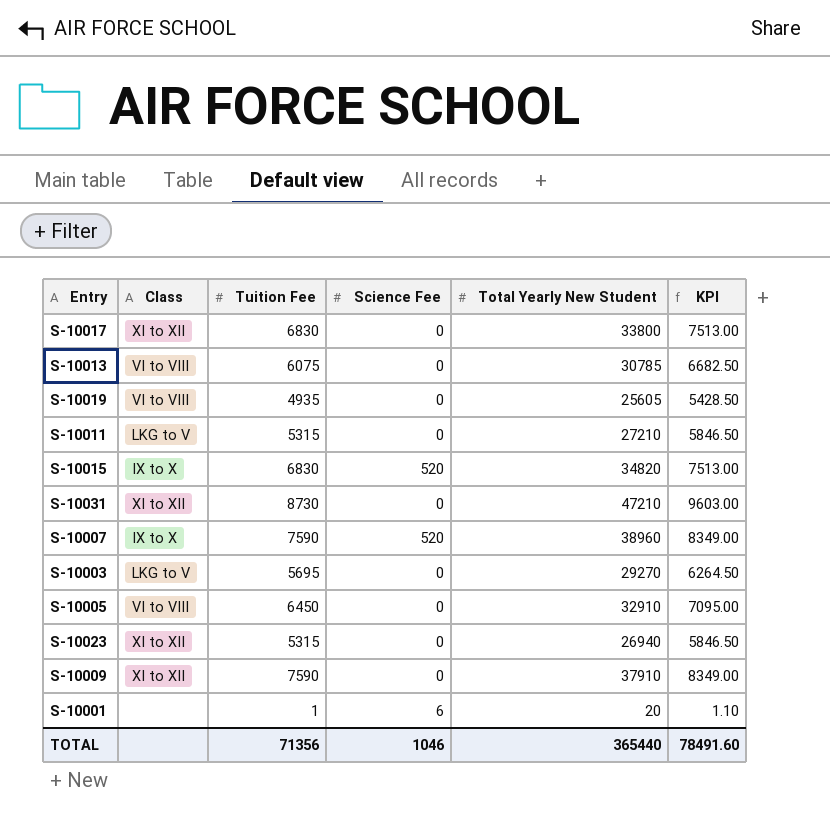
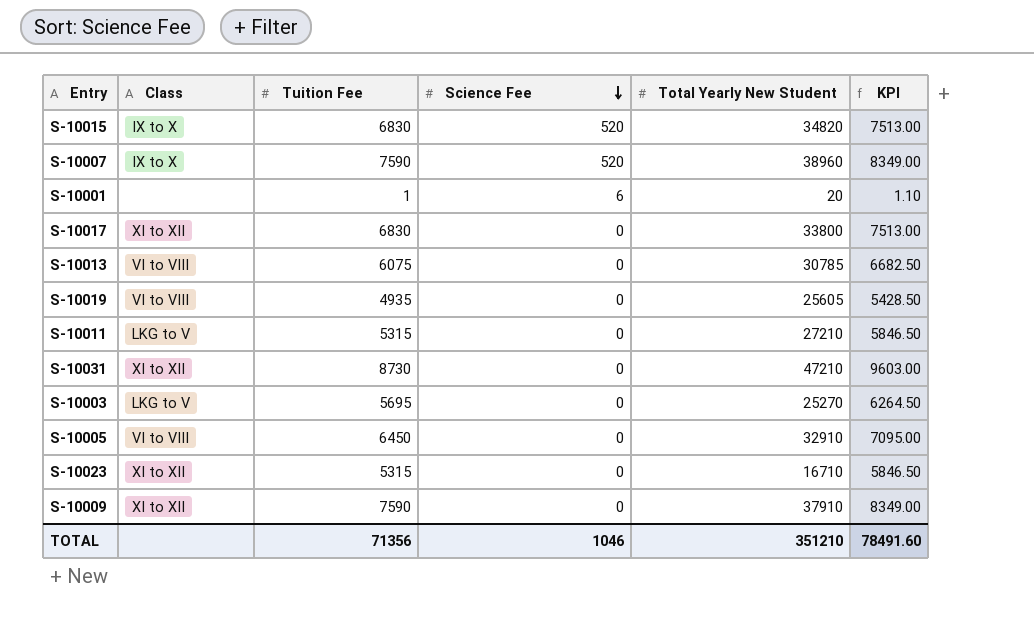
row order: none -> Science Fee descending
S-10003 | Total Yearly New Student: 29270 -> 25270
S-10023 | Total Yearly New Student: 26940 -> 16710
TOTAL | Total Yearly New Student: 365440 -> 351210

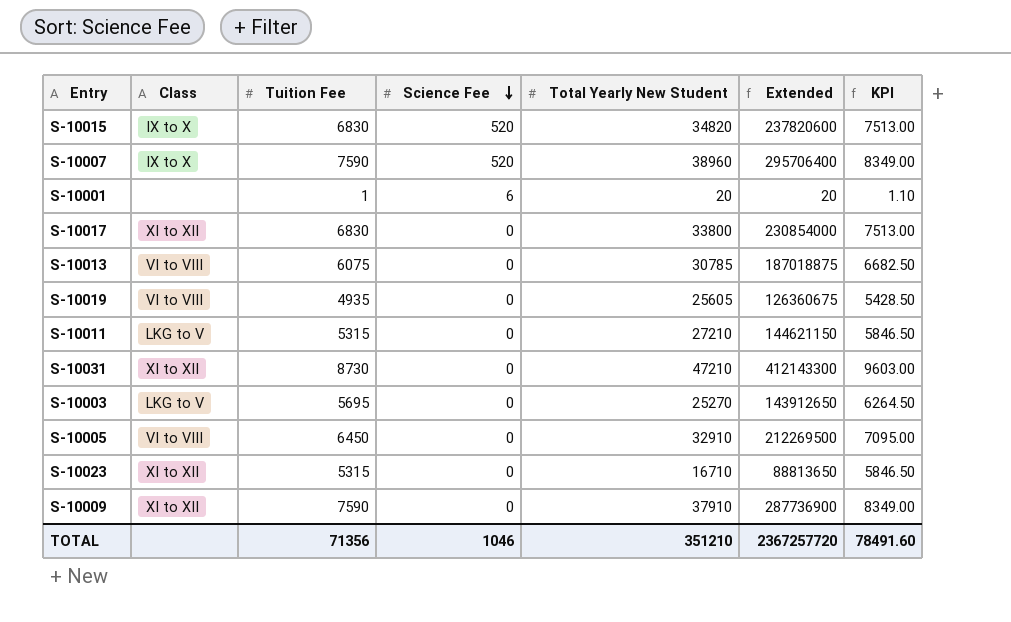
column Extended | formula: none -> [Tuition Fee] * [Total Yearly New Student]

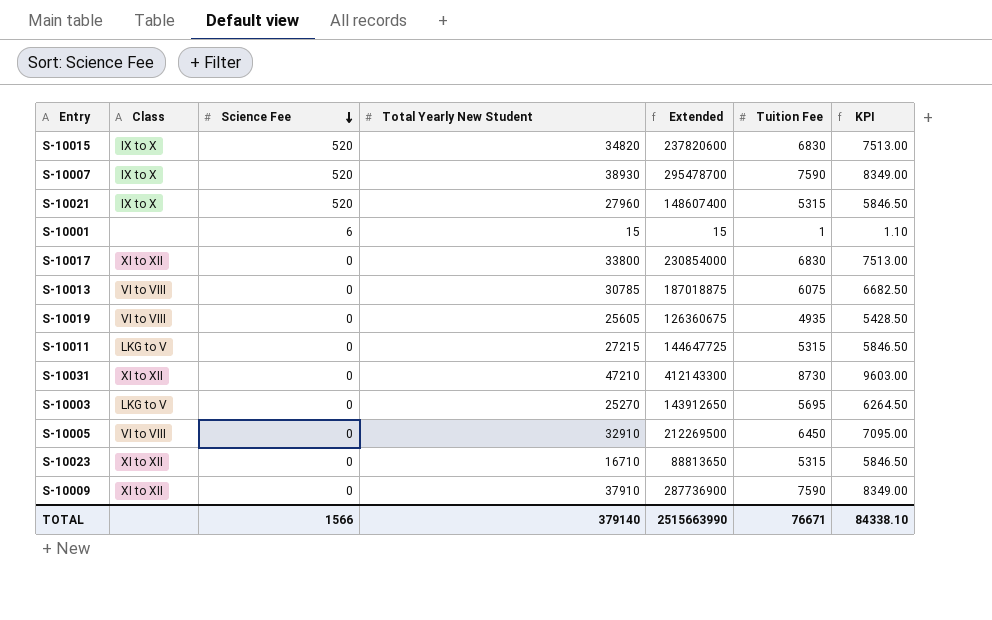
column Tuition Fee | position: 3 -> 6
S-10007 | Total Yearly New Student: 38960 -> 38930
S-10007 | Extended: 295706400 -> 295478700
row S-10021: none -> IX to X | 520 | 27960 | 148607400 | 5315 | 5846.50
S-10001 | Total Yearly New Student: 20 -> 15
S-10001 | Extended: 20 -> 15
S-10011 | Total Yearly New Student: 27210 -> 27215
S-10011 | Extended: 144621150 -> 144647725
TOTAL | Science Fee: 1046 -> 1566
TOTAL | Total Yearly New Student: 351210 -> 379140
TOTAL | Extended: 2367257720 -> 2515663990
TOTAL | Tuition Fee: 71356 -> 76671
TOTAL | KPI: 78491.60 -> 84338.10

